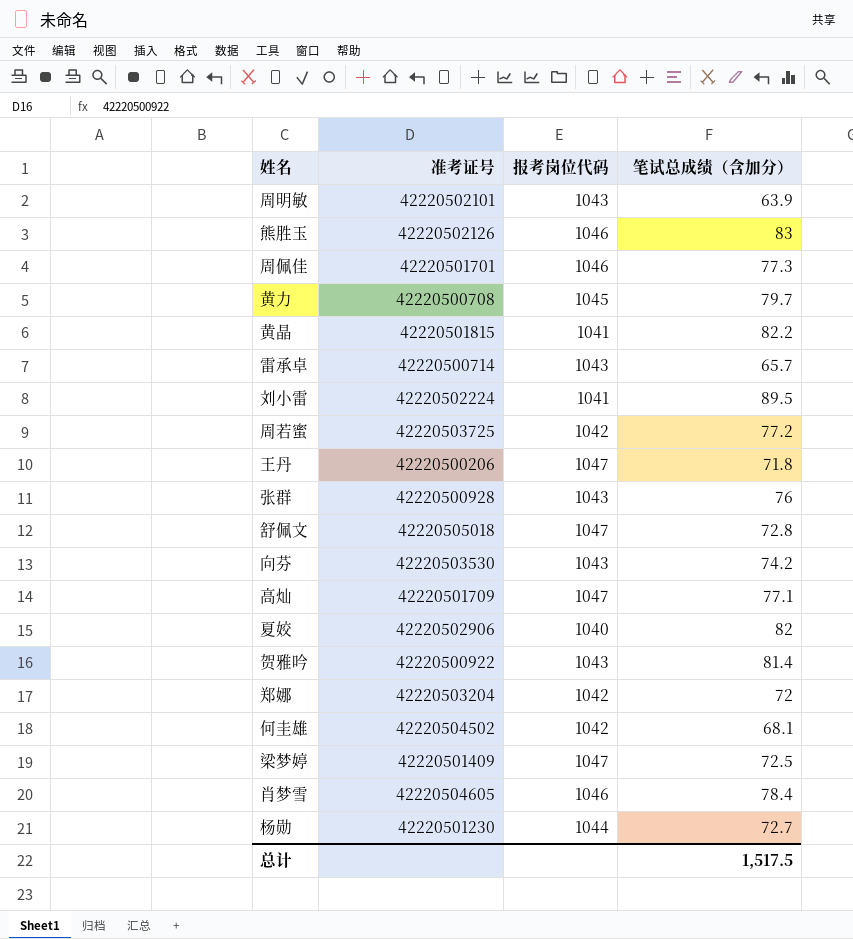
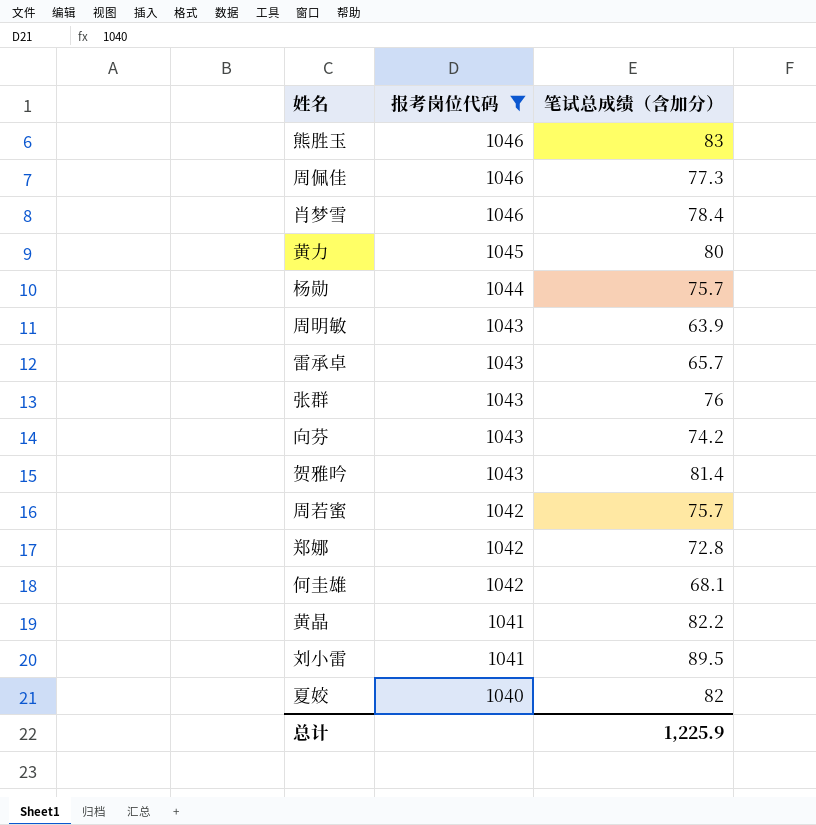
filter: none -> 报考岗位代码 != 1047
row order: none -> 报考岗位代码 descending
column 准考证号 | position: 2 -> none
黄力 | 笔试总成绩（含加分）: 79.7 -> 80
杨勋 | 笔试总成绩（含加分）: 72.7 -> 75.7
周若蜜 | 笔试总成绩（含加分）: 77.2 -> 75.7
郑娜 | 笔试总成绩（含加分）: 72 -> 72.8
总计 | 笔试总成绩（含加分）: 1,517.5 -> 1,225.9

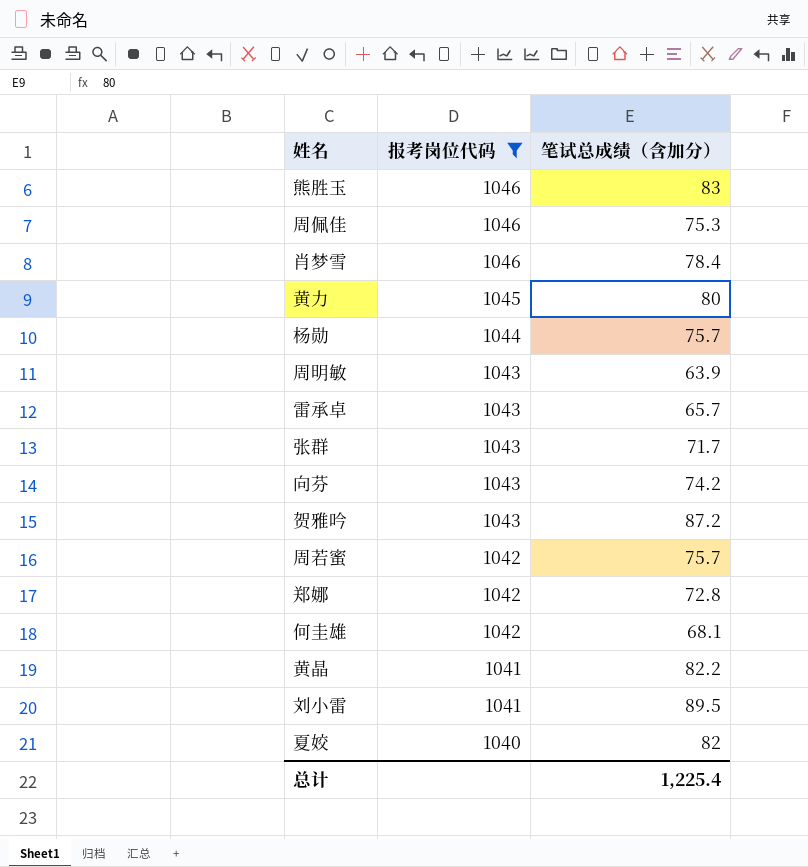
周佩佳 | 笔试总成绩（含加分）: 77.3 -> 75.3
张群 | 笔试总成绩（含加分）: 76 -> 71.7
贺雅吟 | 笔试总成绩（含加分）: 81.4 -> 87.2
总计 | 笔试总成绩（含加分）: 1,225.9 -> 1,225.4

